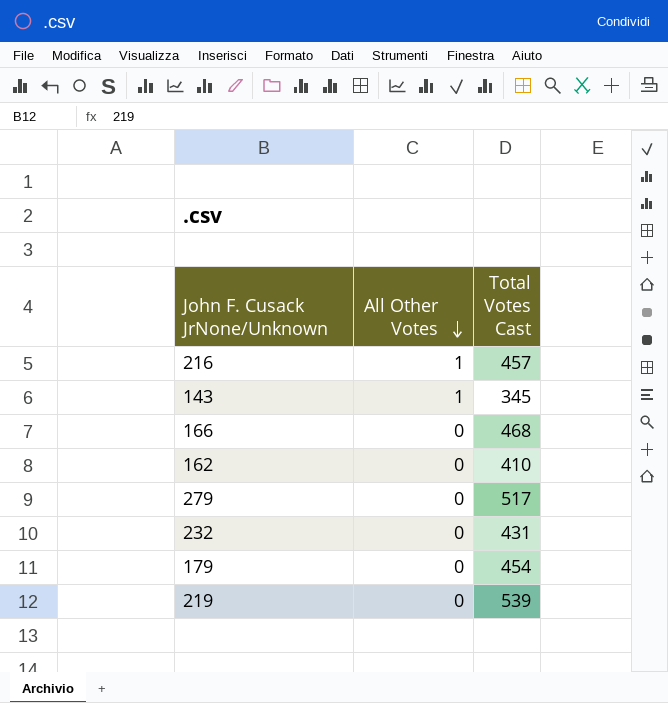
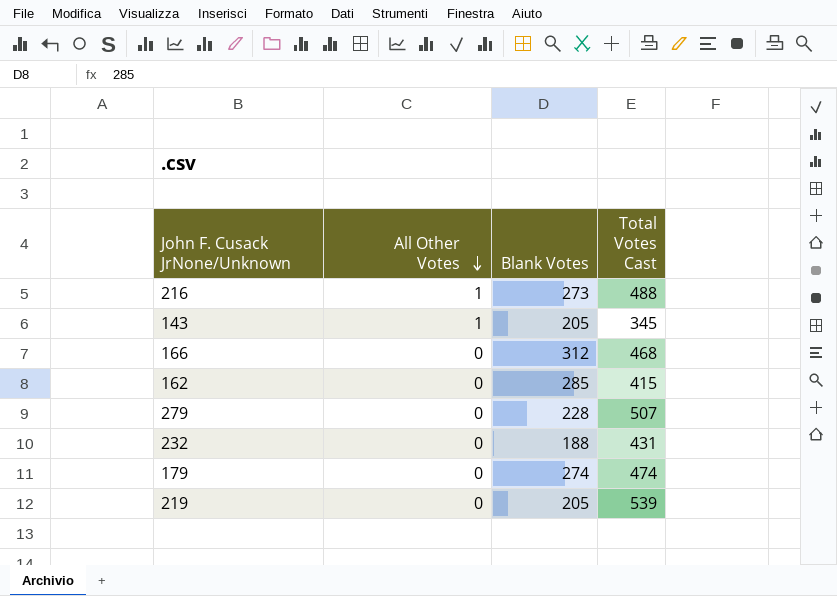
column Blank Votes | position: none -> 3
216 | Total Votes Cast: 457 -> 488
162 | Total Votes Cast: 410 -> 415
279 | Total Votes Cast: 517 -> 507
179 | Total Votes Cast: 454 -> 474

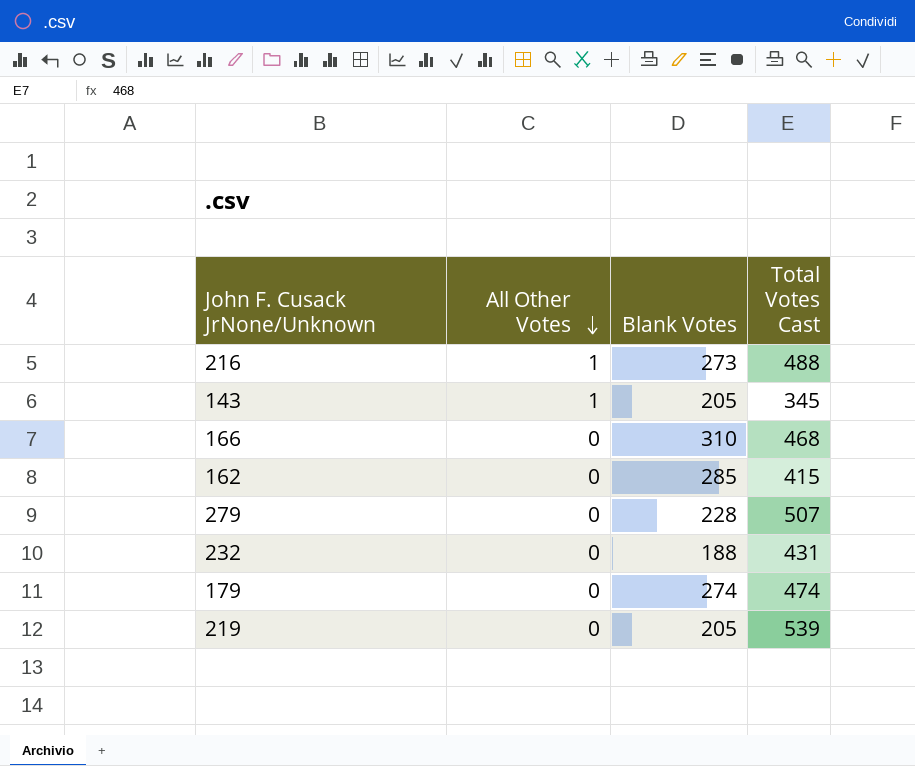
166 | Blank Votes: 312 -> 310

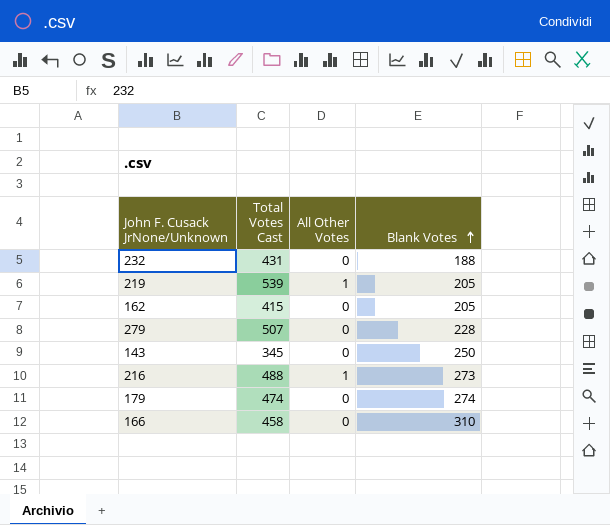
row order: All Other Votes descending -> Blank Votes ascending
column Total Votes Cast | position: 4 -> 2
219 | All Other Votes: 0 -> 1
162 | Blank Votes: 285 -> 205
143 | All Other Votes: 1 -> 0
143 | Blank Votes: 205 -> 250
166 | Total Votes Cast: 468 -> 458

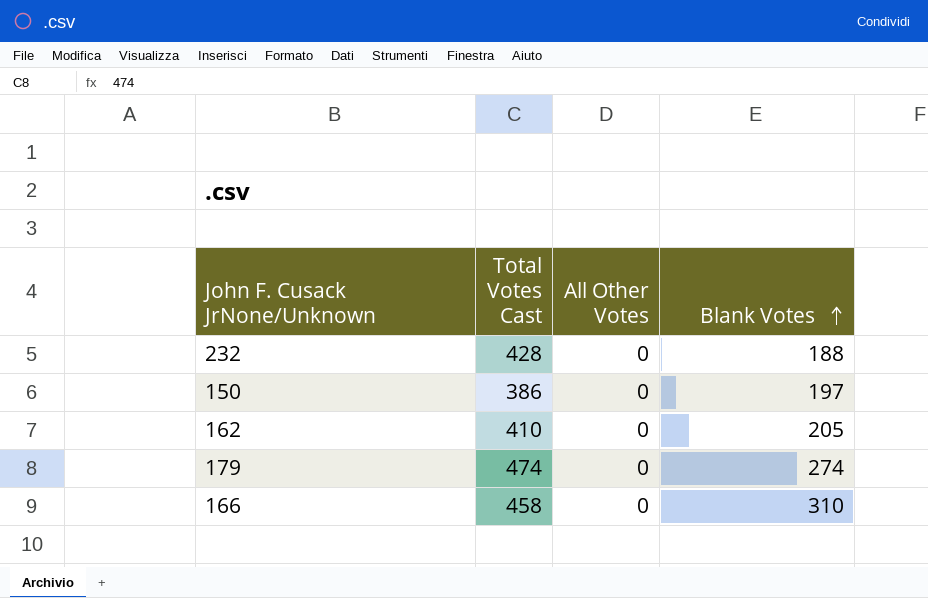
row 219: 539 | 1 | 205 -> none
row 279: 507 | 0 | 228 -> none
row 143: 345 | 0 | 250 -> none
row 216: 488 | 1 | 273 -> none
232 | Total Votes Cast: 431 -> 428
row 150: none -> 386 | 0 | 197
162 | Total Votes Cast: 415 -> 410

